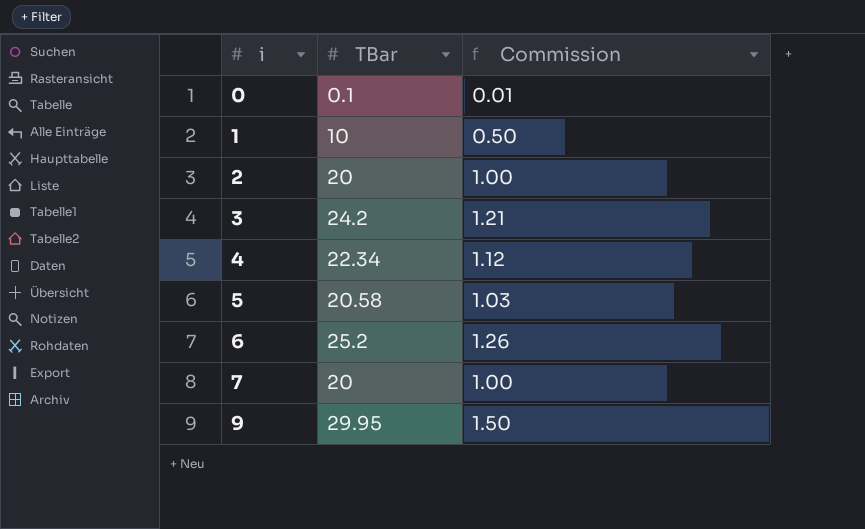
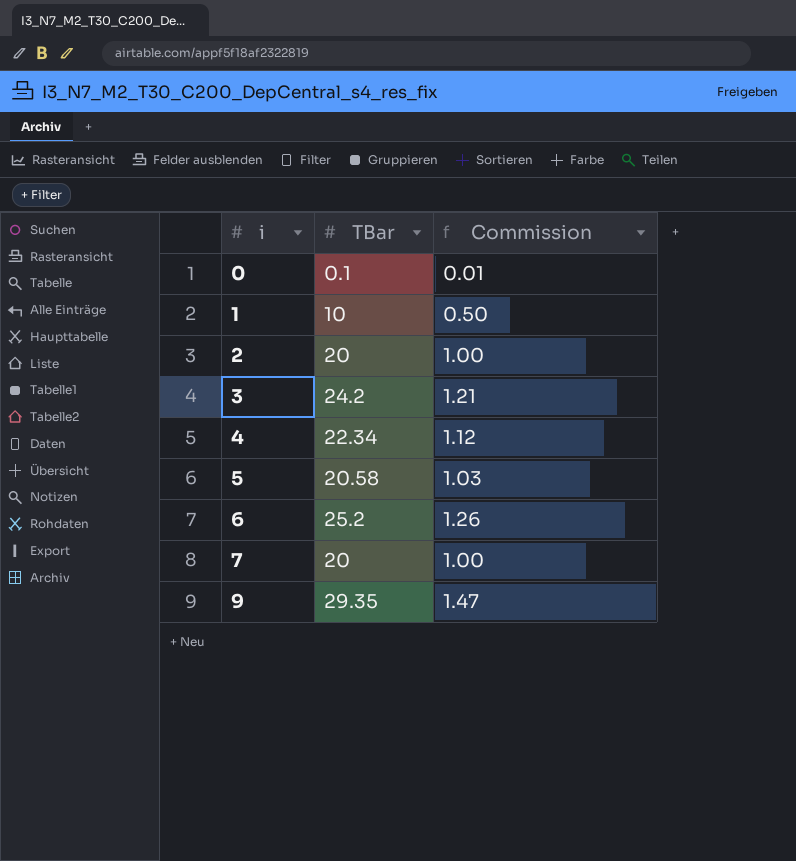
9 | TBar: 29.95 -> 29.35
9 | Commission: 1.50 -> 1.47

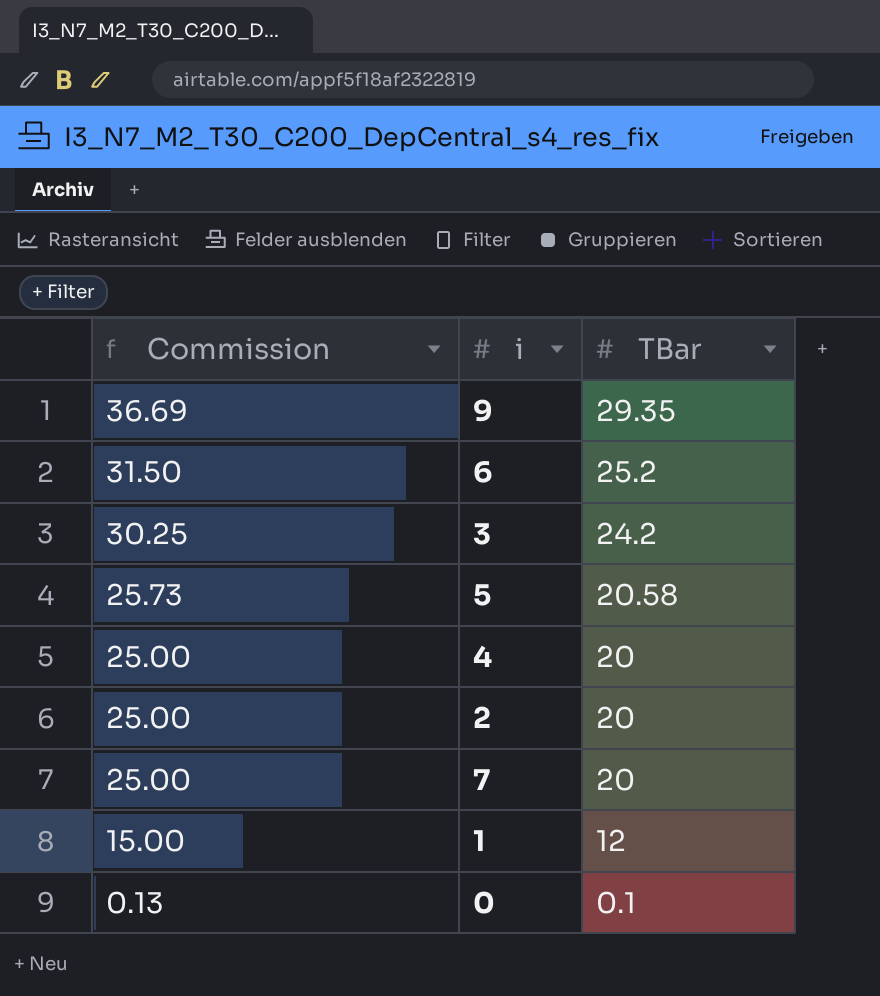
row order: i ascending -> Commission descending
column Commission | formula: [TBar] * 0.05 -> [TBar] * 1.25
column Commission | position: 3 -> 1
4 | TBar: 22.34 -> 20
1 | TBar: 10 -> 12

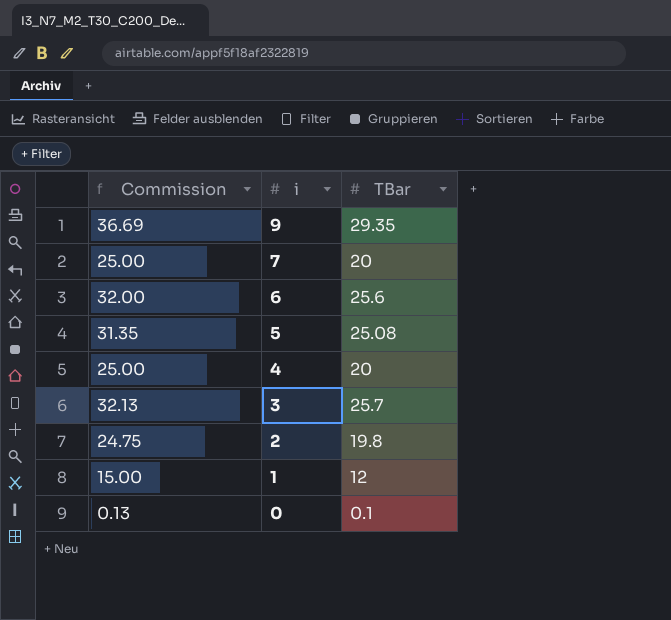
row order: Commission descending -> i descending
6 | Commission: 31.50 -> 32.00
6 | TBar: 25.2 -> 25.6
5 | Commission: 25.73 -> 31.35
5 | TBar: 20.58 -> 25.08
3 | Commission: 30.25 -> 32.13
3 | TBar: 24.2 -> 25.7
2 | Commission: 25.00 -> 24.75
2 | TBar: 20 -> 19.8

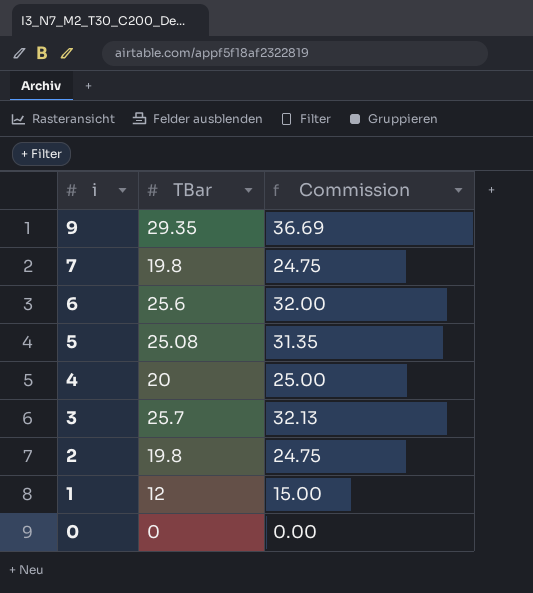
column Commission | position: 1 -> 3
7 | TBar: 20 -> 19.8
7 | Commission: 25.00 -> 24.75
0 | TBar: 0.1 -> 0
0 | Commission: 0.13 -> 0.00

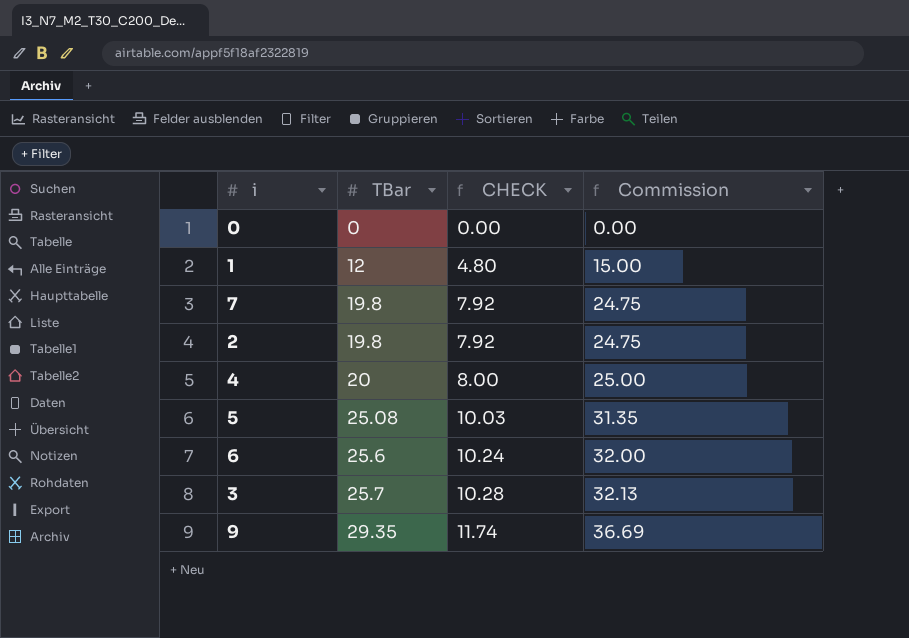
row order: i descending -> TBar ascending
column CHECK | formula: none -> [TBar] * 0.4

